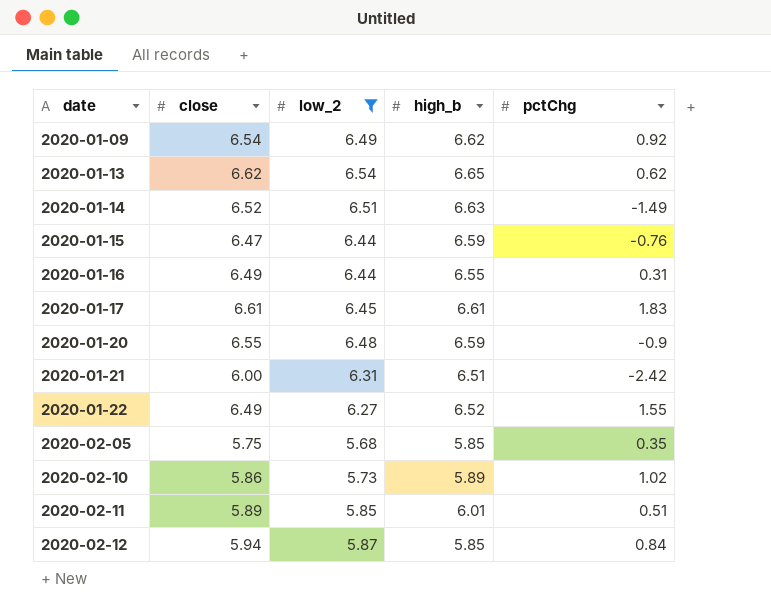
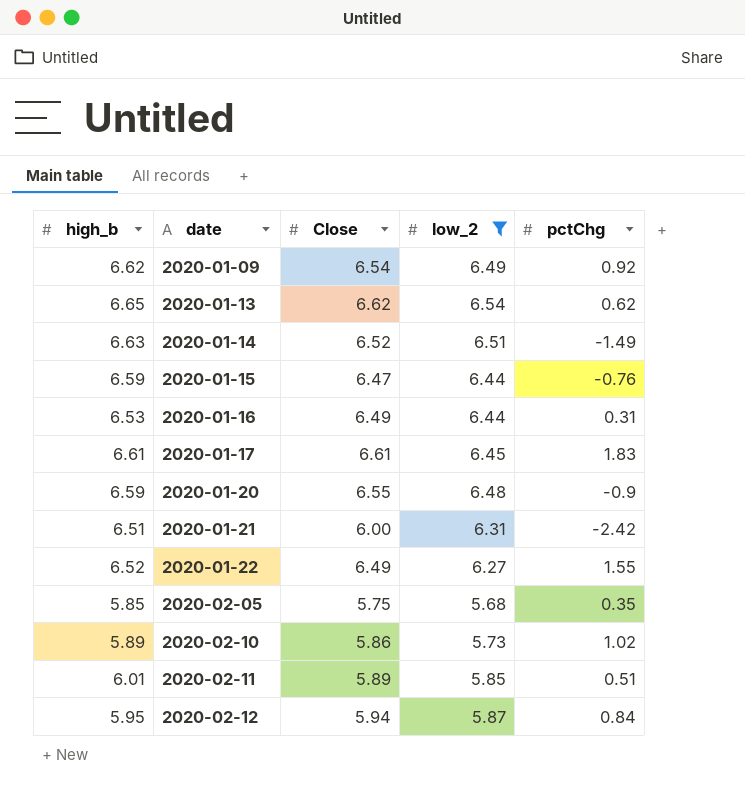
column high_b | position: 4 -> 1
column name: close -> Close
2020-01-16 | high_b: 6.55 -> 6.53
2020-02-12 | high_b: 5.85 -> 5.95

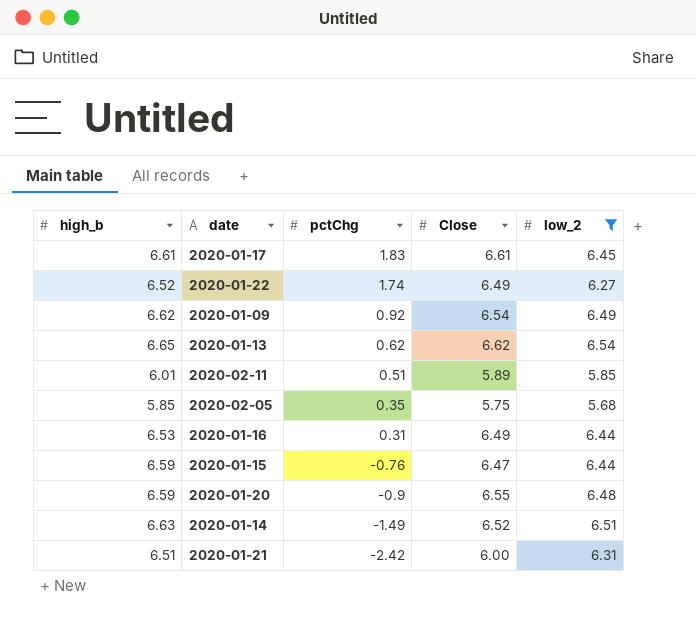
row order: date ascending -> pctChg descending
column pctChg | position: 5 -> 3
row 2020-02-10: 5.89 | 5.86 | 5.73 | 1.02 -> none
row 2020-02-12: 5.95 | 5.94 | 5.87 | 0.84 -> none
2020-01-22 | pctChg: 1.55 -> 1.74

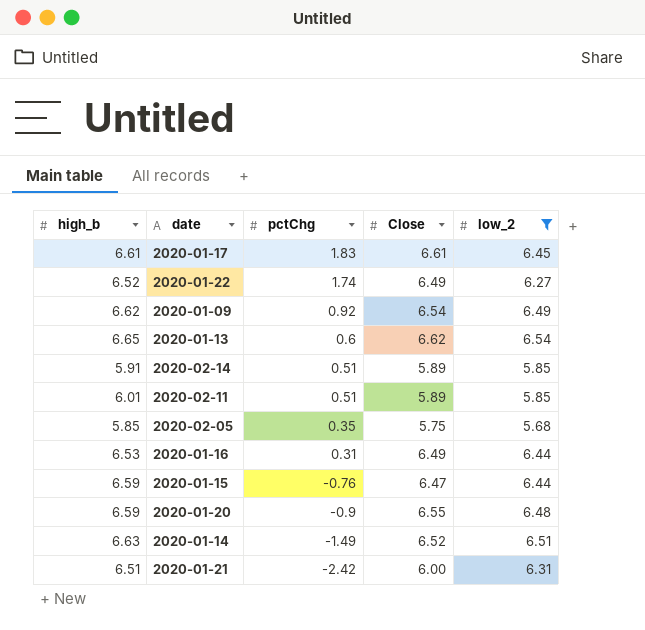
2020-01-13 | pctChg: 0.62 -> 0.6
row 2020-02-14: none -> 5.91 | 0.51 | 5.89 | 5.85

